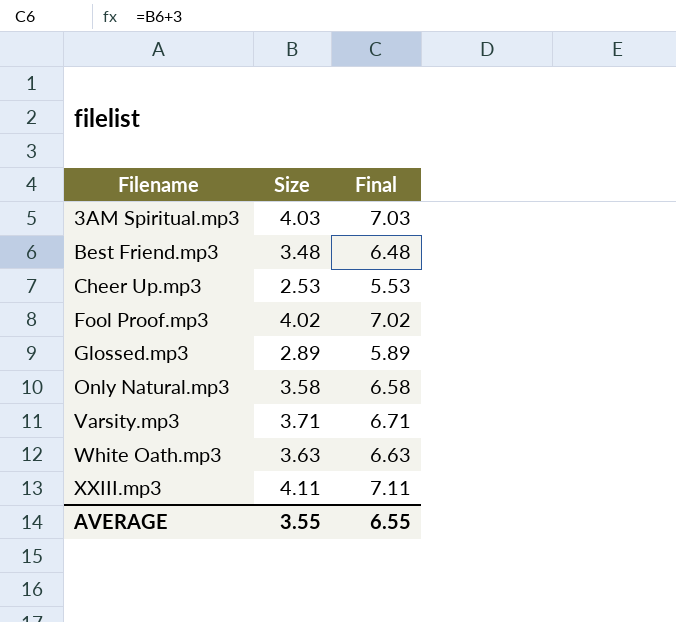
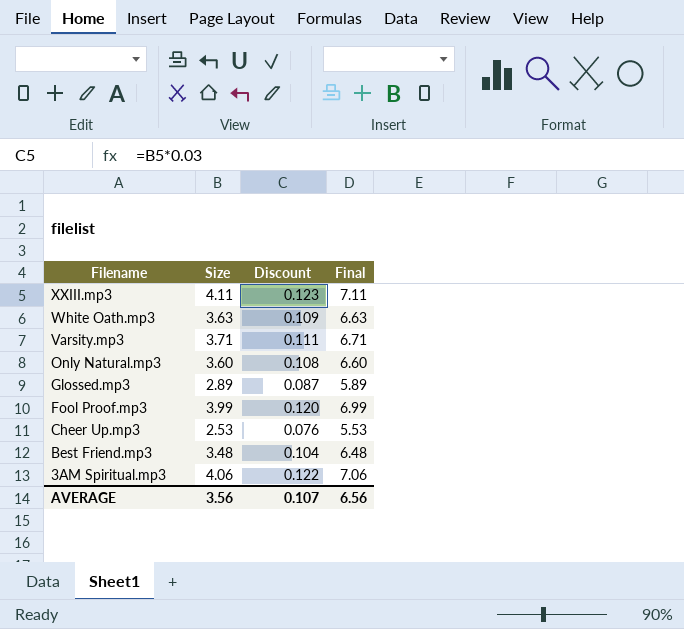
row order: Filename ascending -> Filename descending
column Discount | formula: none -> [Size] * 0.03
Only Natural.mp3 | Size: 3.58 -> 3.60
Only Natural.mp3 | Final: 6.58 -> 6.60
Fool Proof.mp3 | Size: 4.02 -> 3.99
Fool Proof.mp3 | Final: 7.02 -> 6.99
3AM Spiritual.mp3 | Size: 4.03 -> 4.06
3AM Spiritual.mp3 | Final: 7.03 -> 7.06
AVERAGE | Size: 3.55 -> 3.56
AVERAGE | Final: 6.55 -> 6.56

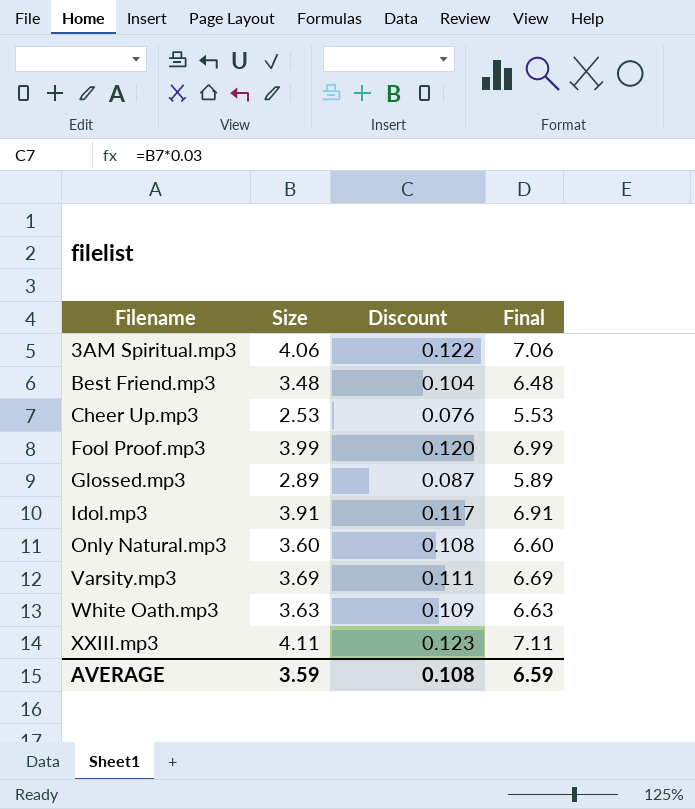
row order: Filename descending -> Filename ascending
row Idol.mp3: none -> 3.91 | 0.117 | 6.91
Varsity.mp3 | Size: 3.71 -> 3.69
Varsity.mp3 | Final: 6.71 -> 6.69
AVERAGE | Size: 3.56 -> 3.59
AVERAGE | Discount: 0.107 -> 0.108
AVERAGE | Final: 6.56 -> 6.59

